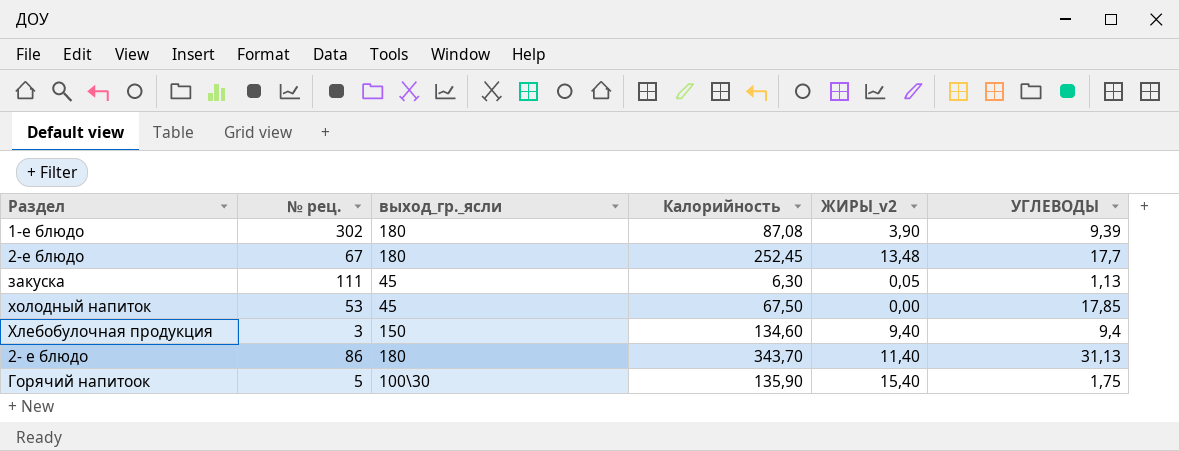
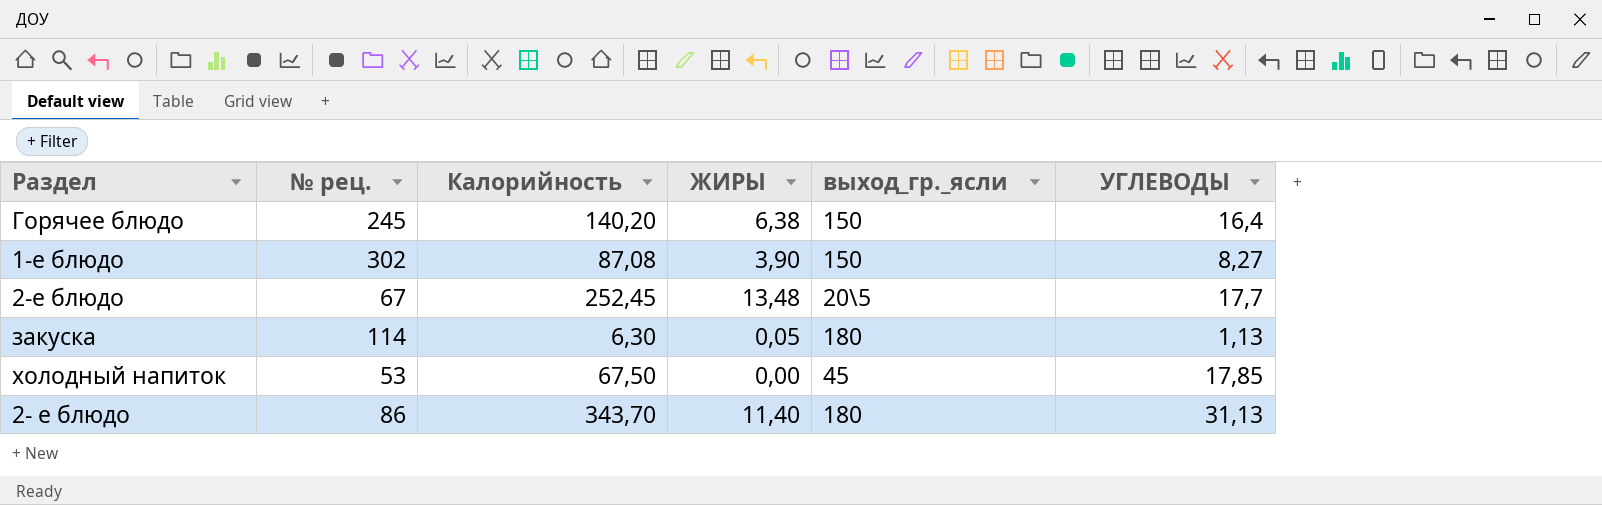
column name: ЖИРЫ_v2 -> ЖИРЫ
column выход_гр._ясли | position: 3 -> 5
row Хлебобулочная продукция: 3 | 150 | 134,60 | 9,40 | 9,4 -> none
row Горячий напитоок: 5 | 100\30 | 135,90 | 15,40 | 1,75 -> none
row Горячее блюдо: none -> 245 | 140,20 | 6,38 | 150 | 16,4
1-е блюдо | выход_гр._ясли: 180 -> 150
1-е блюдо | УГЛЕВОДЫ: 9,39 -> 8,27
2-е блюдо | выход_гр._ясли: 180 -> 20\5
закуска | № рец.: 111 -> 114
закуска | выход_гр._ясли: 45 -> 180

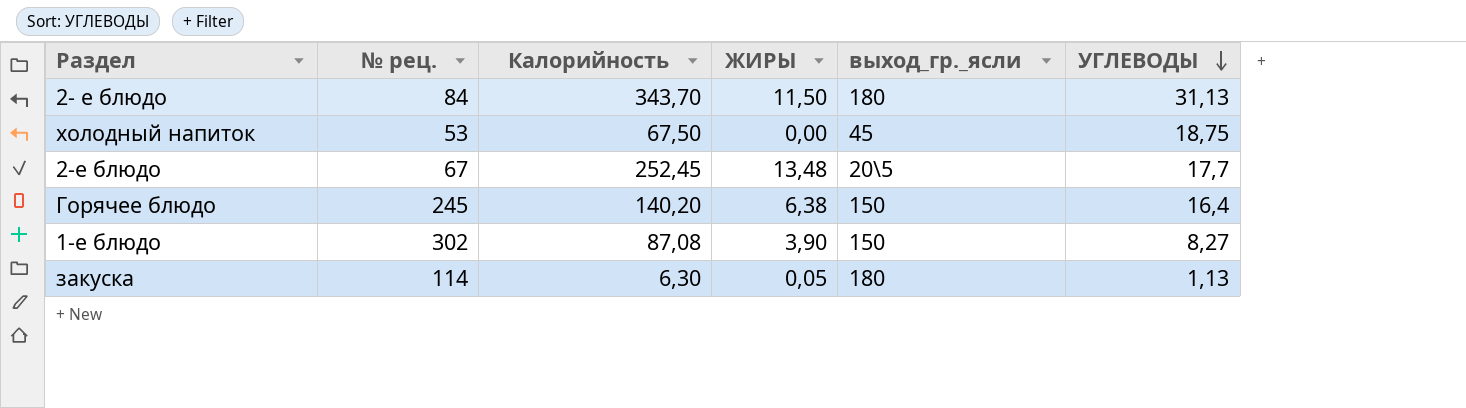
row order: none -> УГЛЕВОДЫ descending
2- е блюдо | № рец.: 86 -> 84
2- е блюдо | ЖИРЫ: 11,40 -> 11,50
холодный напиток | УГЛЕВОДЫ: 17,85 -> 18,75

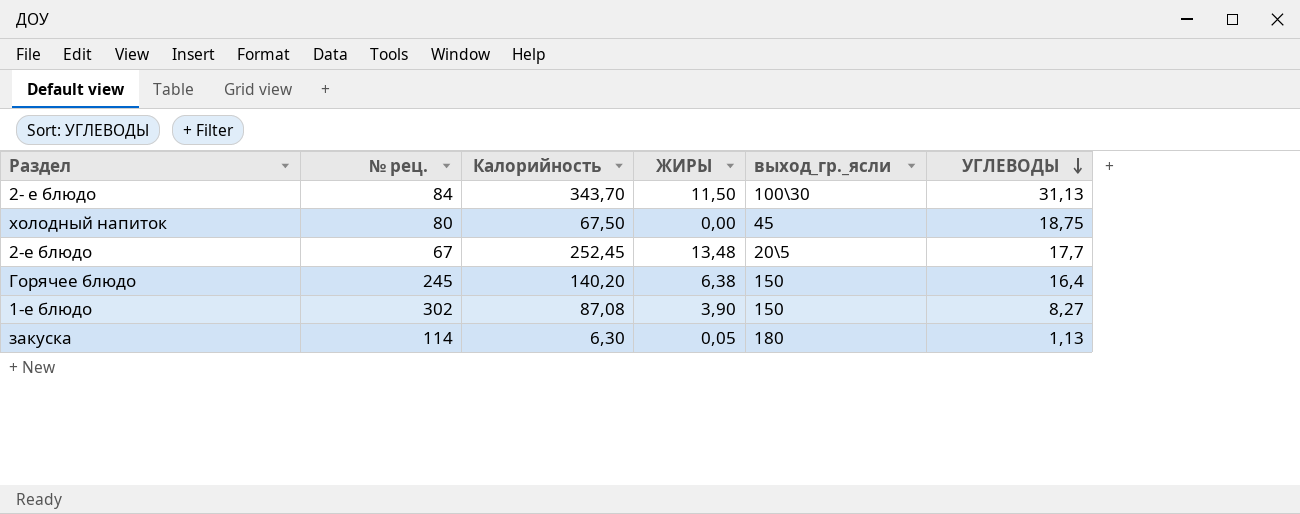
2- е блюдо | выход_гр._ясли: 180 -> 100\30
холодный напиток | № рец.: 53 -> 80

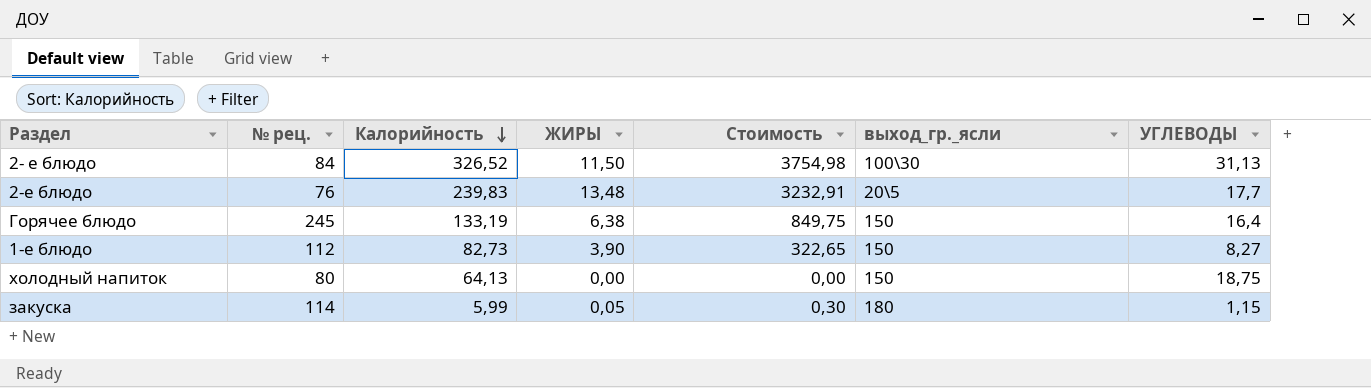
row order: УГЛЕВОДЫ descending -> Калорийность descending
column Стоимость | formula: none -> [Калорийность] * [ЖИРЫ]
2- е блюдо | Калорийность: 343,70 -> 326,52
2-е блюдо | № рец.: 67 -> 76
2-е блюдо | Калорийность: 252,45 -> 239,83
Горячее блюдо | Калорийность: 140,20 -> 133,19
1-е блюдо | № рец.: 302 -> 112
1-е блюдо | Калорийность: 87,08 -> 82,73
холодный напиток | Калорийность: 67,50 -> 64,13
холодный напиток | выход_гр._ясли: 45 -> 150
закуска | Калорийность: 6,30 -> 5,99
закуска | УГЛЕВОДЫ: 1,13 -> 1,15

